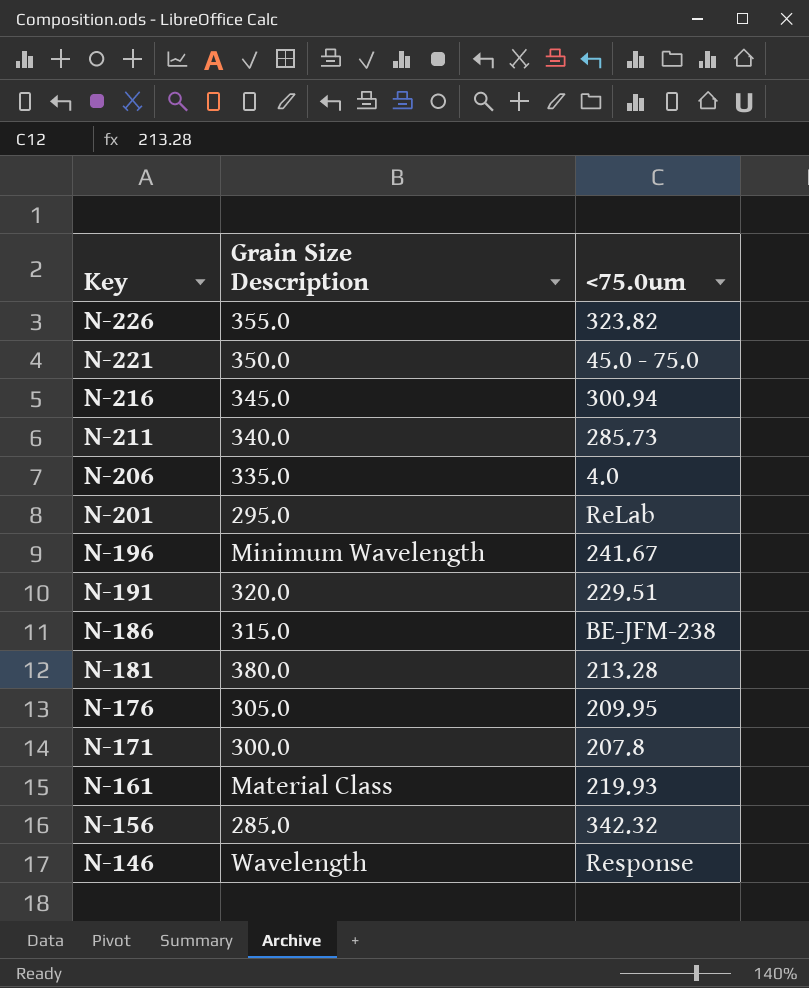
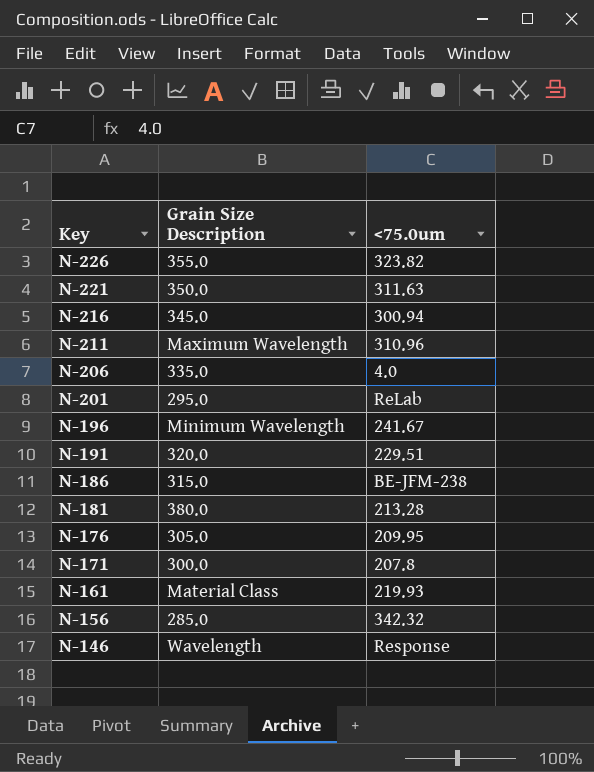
N-221 | <75.0um: 45.0 - 75.0 -> 311.63
N-211 | Grain Size Description: 340.0 -> Maximum Wavelength
N-211 | <75.0um: 285.73 -> 310.96

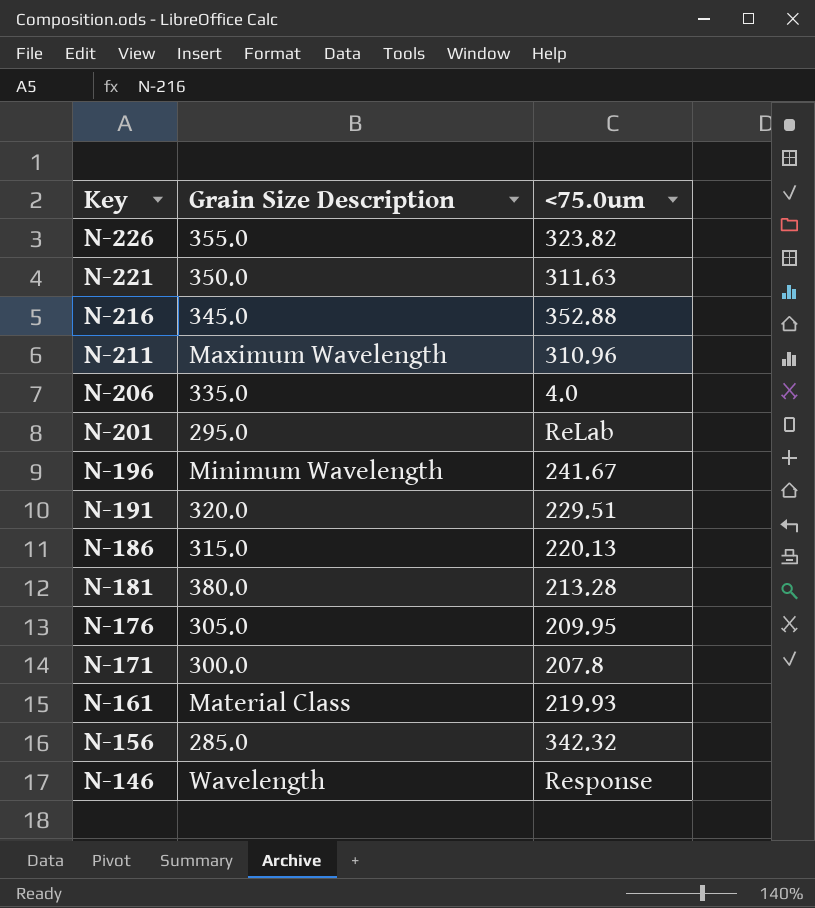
N-216 | <75.0um: 300.94 -> 352.88
N-186 | <75.0um: BE-JFM-238 -> 220.13

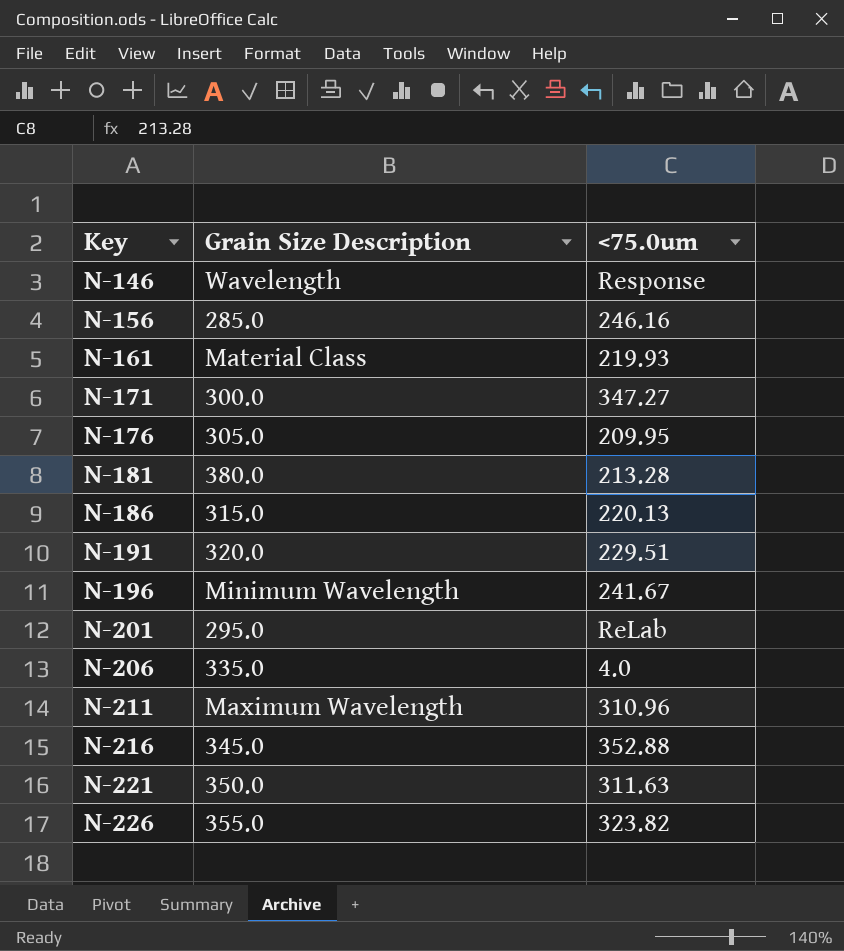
row order: Key descending -> Key ascending
N-156 | <75.0um: 342.32 -> 246.16
N-171 | <75.0um: 207.8 -> 347.27

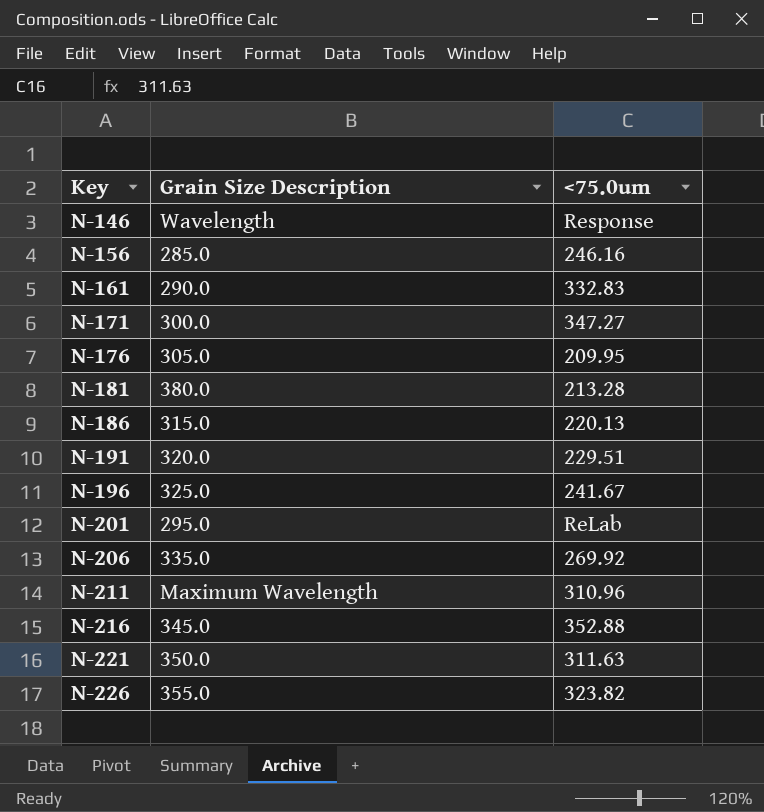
N-161 | Grain Size Description: Material Class -> 290.0
N-161 | <75.0um: 219.93 -> 332.83
N-196 | Grain Size Description: Minimum Wavelength -> 325.0
N-206 | <75.0um: 4.0 -> 269.92

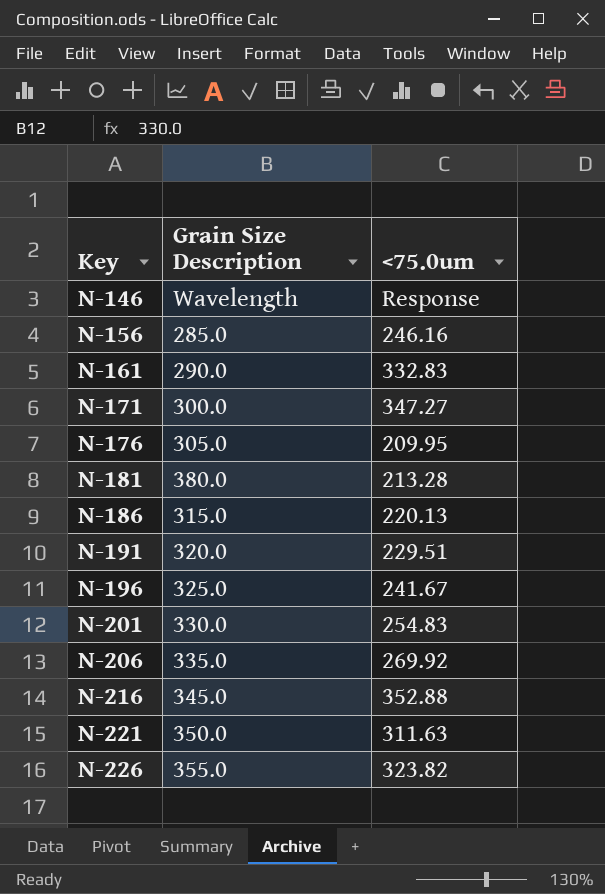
row N-211: Maximum Wavelength | 310.96 -> none
N-201 | Grain Size Description: 295.0 -> 330.0
N-201 | <75.0um: ReLab -> 254.83

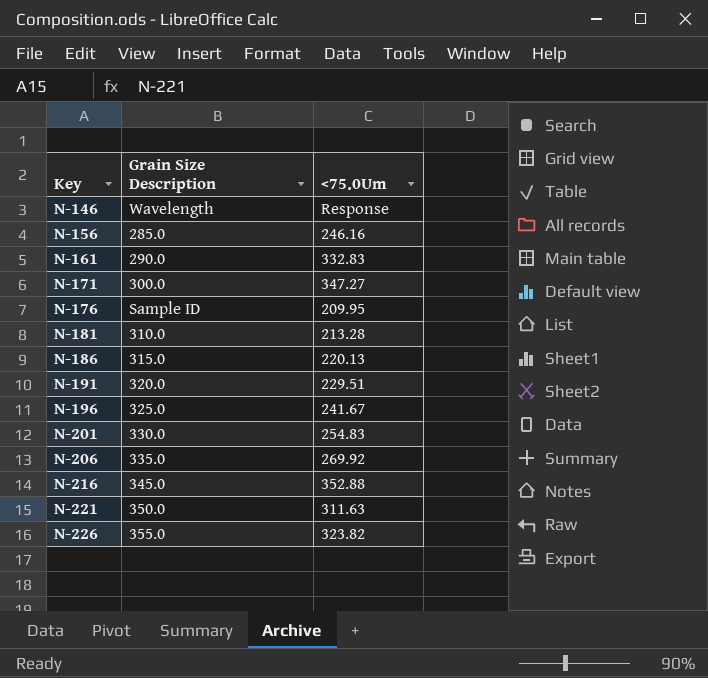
column name: <75.0um -> <75.0Um
N-176 | Grain Size Description: 305.0 -> Sample ID
N-181 | Grain Size Description: 380.0 -> 310.0

